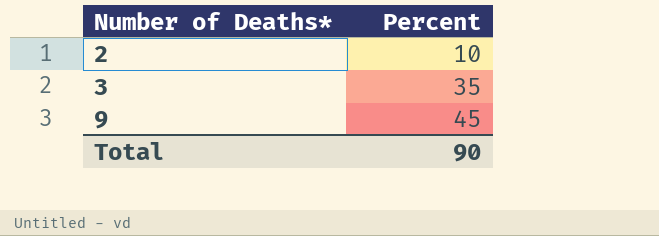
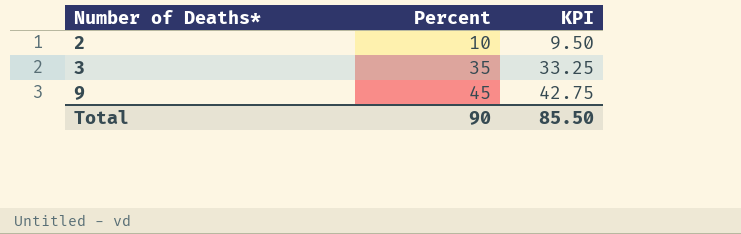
column KPI | formula: none -> [Percent] * 0.95

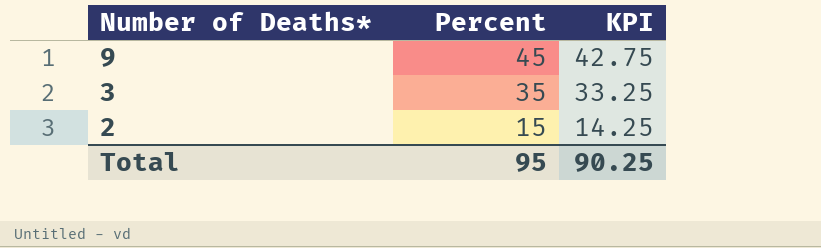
row order: Number of Deaths* ascending -> Number of Deaths* descending
2 | Percent: 10 -> 15
2 | KPI: 9.50 -> 14.25
Total | Percent: 90 -> 95
Total | KPI: 85.50 -> 90.25

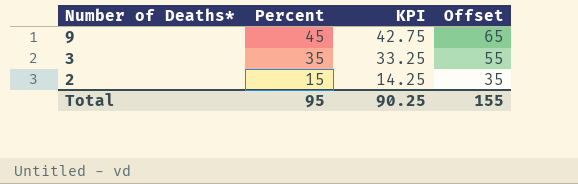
column Offset | formula: none -> [Percent] + 20

